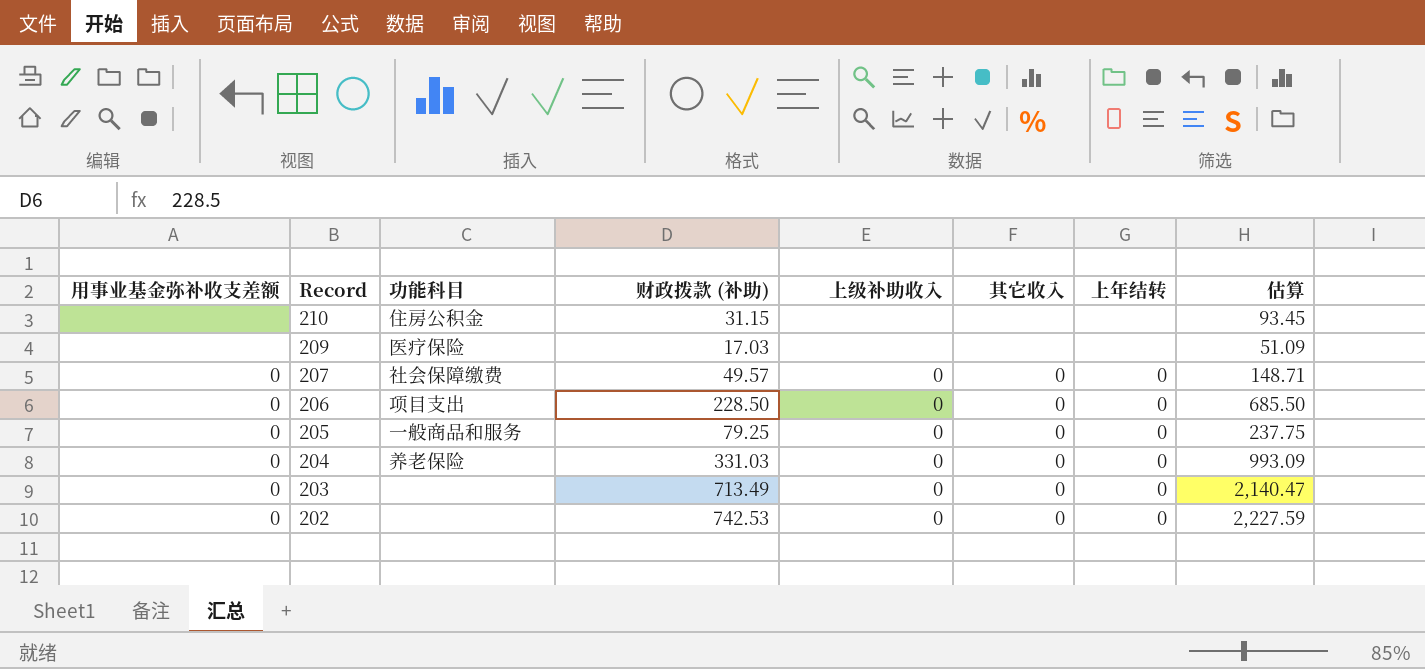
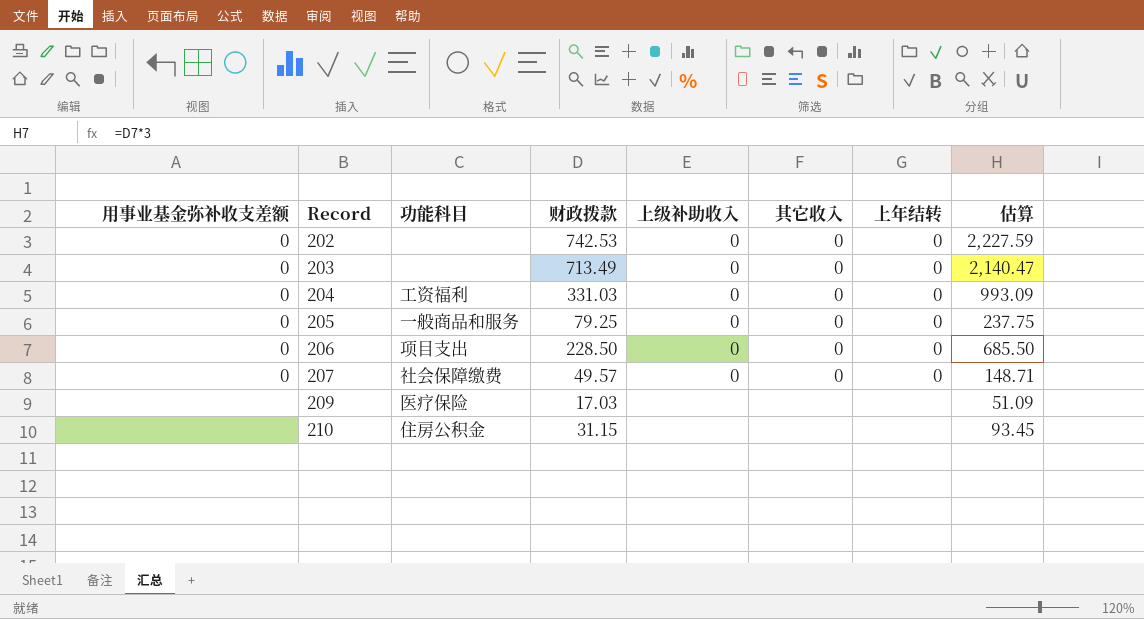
row order: Record descending -> Record ascending
column name: 财政拨款 (补助) -> 财政拨款
204 | 功能科目: 养老保险 -> 工资福利

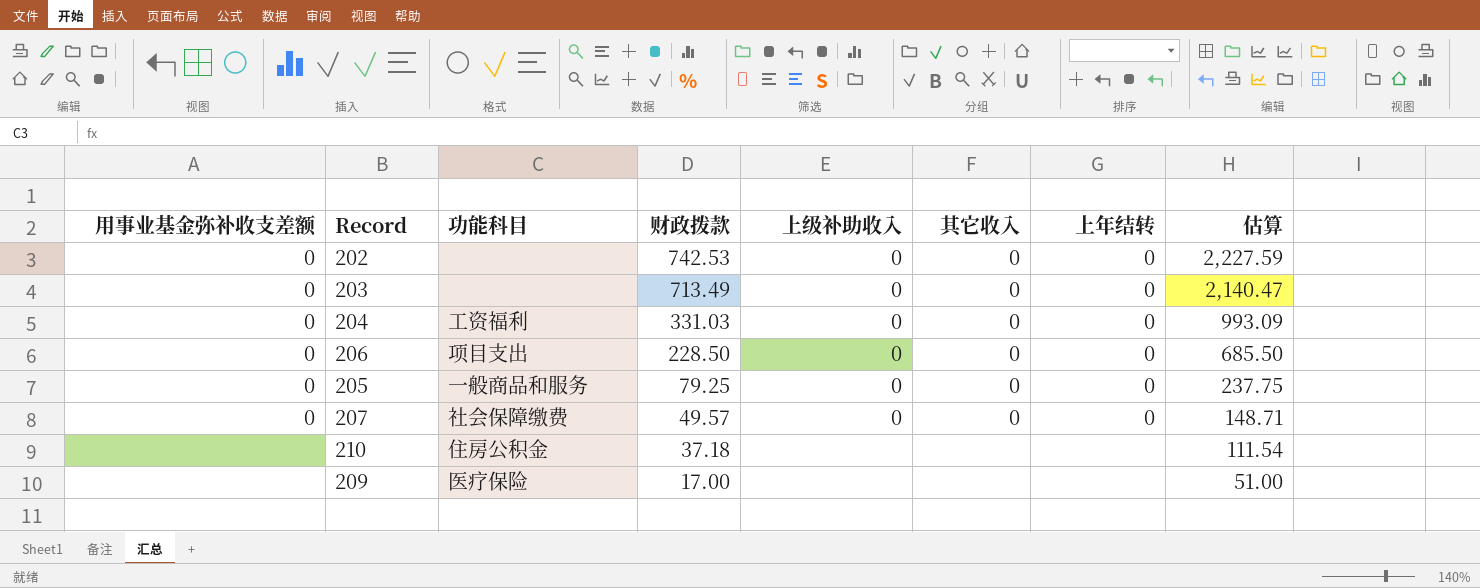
row order: Record ascending -> 财政拨款 descending
210 | 财政拨款: 31.15 -> 37.18
210 | 估算: 93.45 -> 111.54
209 | 财政拨款: 17.03 -> 17.00
209 | 估算: 51.09 -> 51.00

